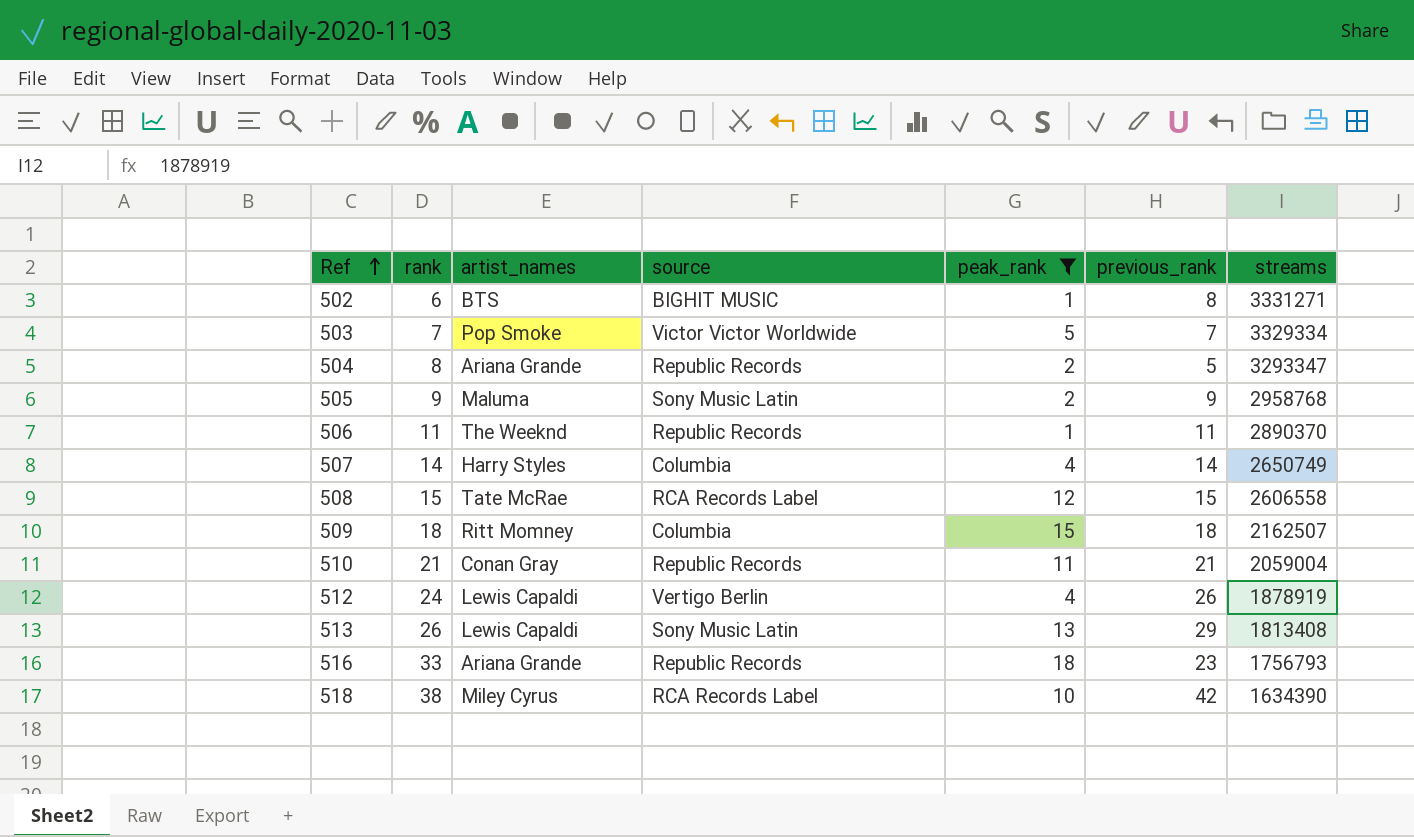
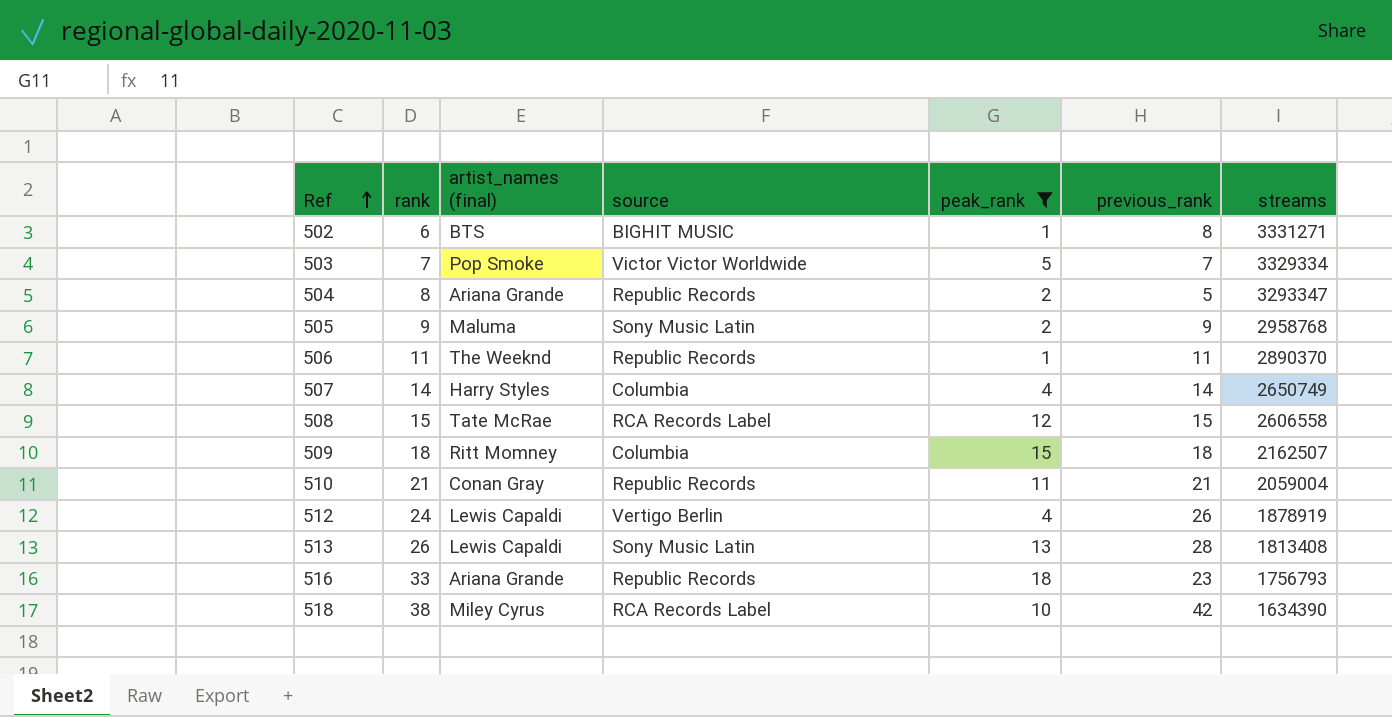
column name: artist_names -> artist_names (final)
513 | previous_rank: 29 -> 28

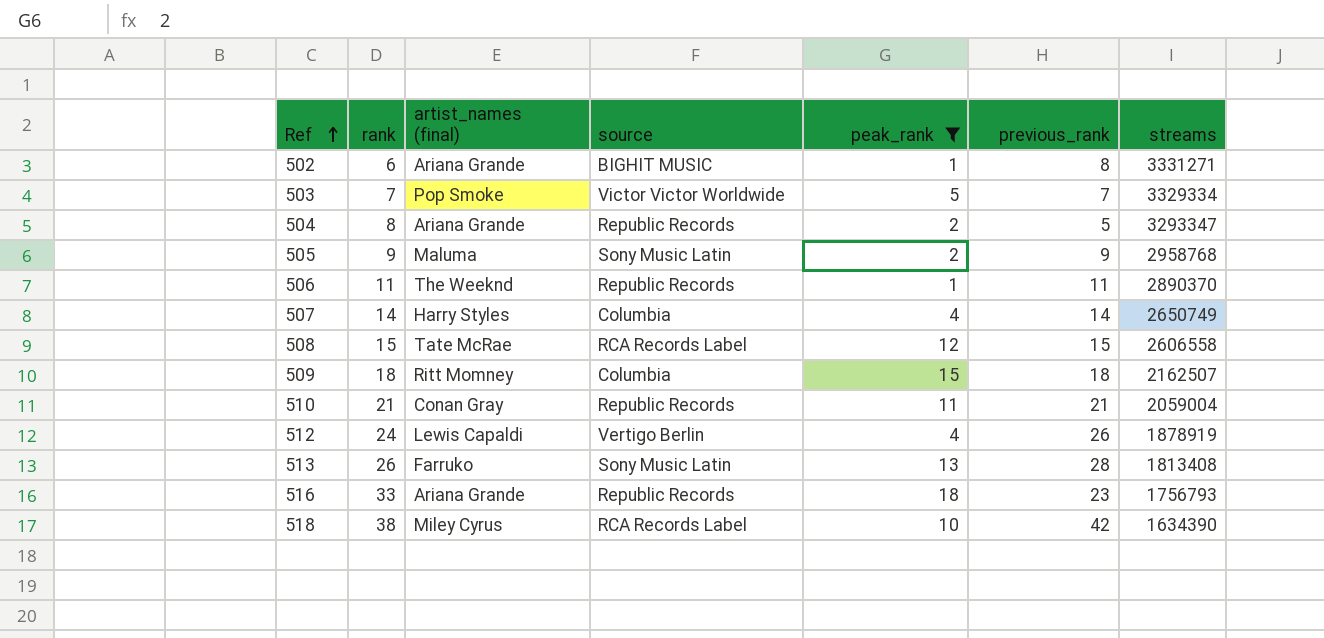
502 | artist_names (final): BTS -> Ariana Grande
513 | artist_names (final): Lewis Capaldi -> Farruko

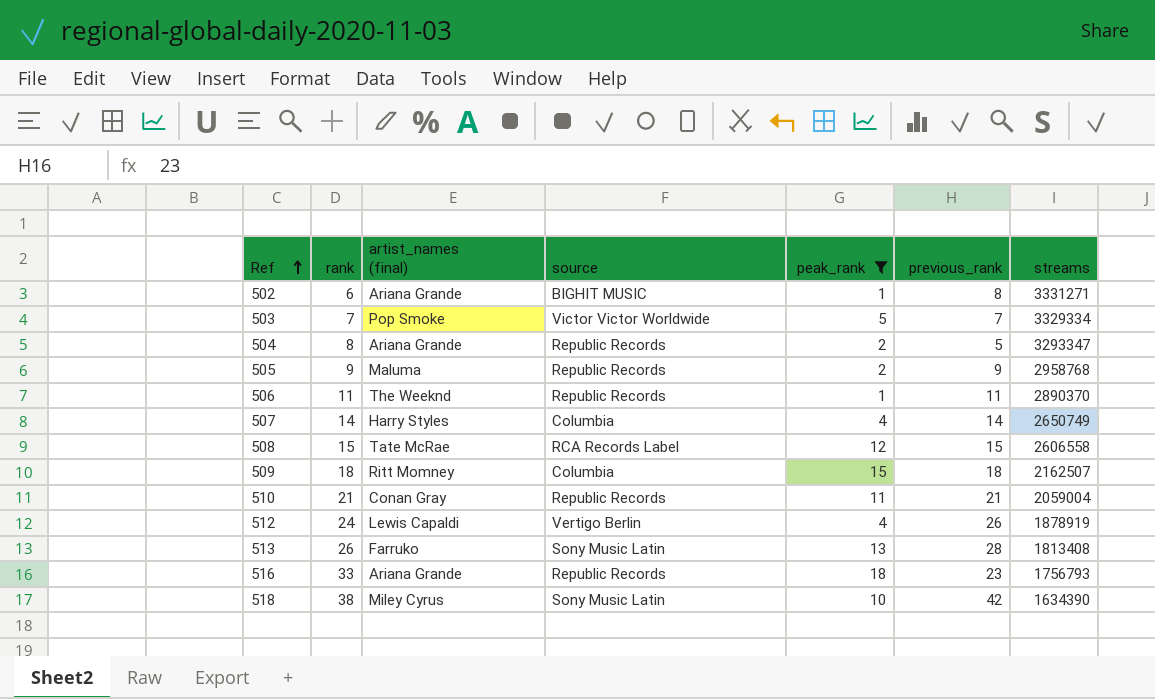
505 | source: Sony Music Latin -> Republic Records
518 | source: RCA Records Label -> Sony Music Latin

